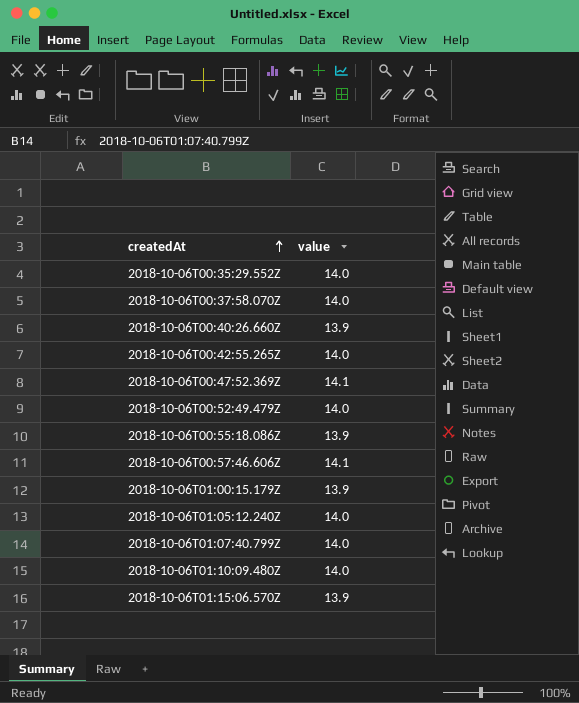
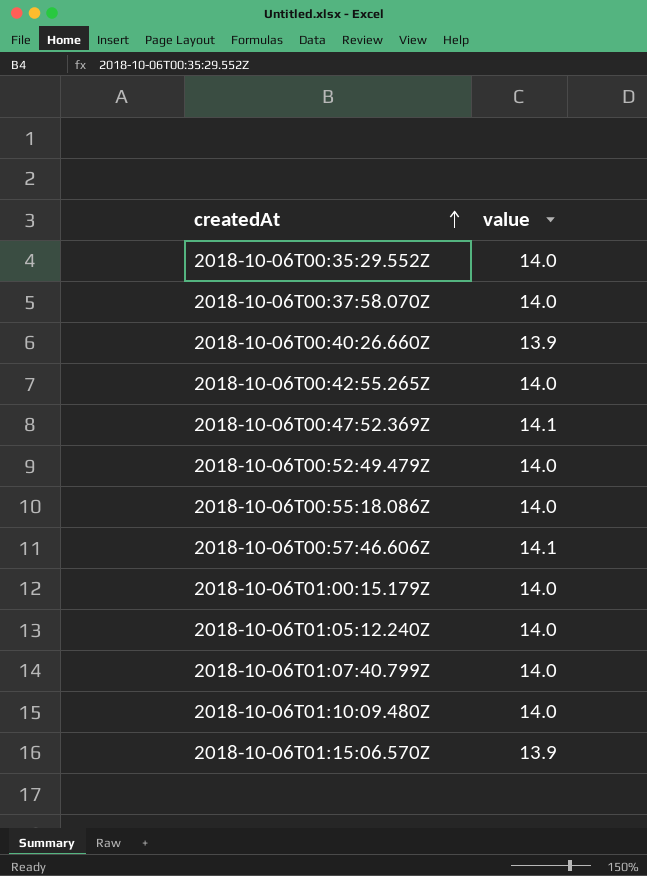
2018-10-06T00:55:18.086Z | value: 13.9 -> 14.0
2018-10-06T01:00:15.179Z | value: 13.9 -> 14.0

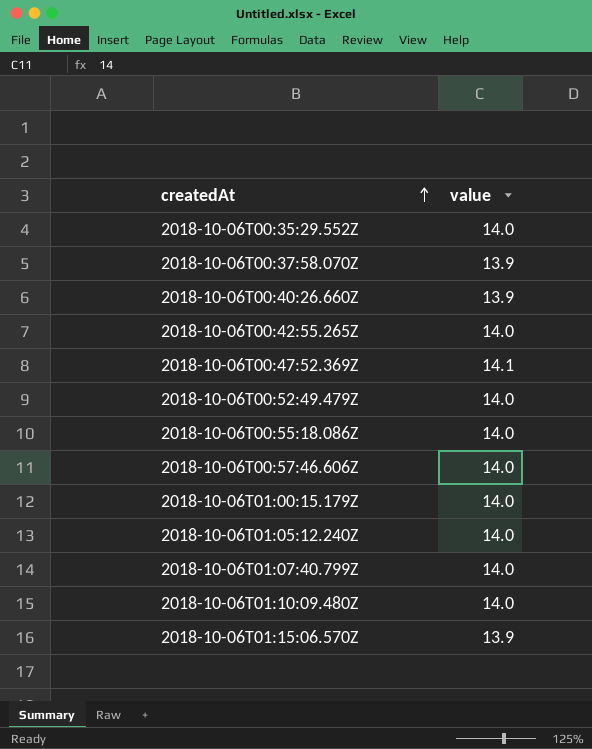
2018-10-06T00:37:58.070Z | value: 14.0 -> 13.9
2018-10-06T00:57:46.606Z | value: 14.1 -> 14.0

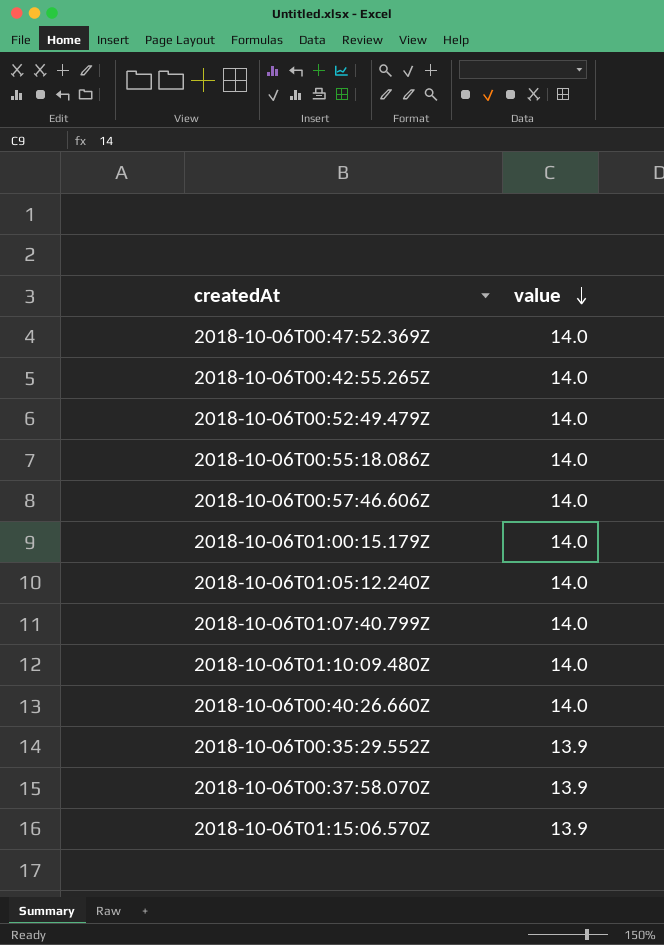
row order: createdAt ascending -> value descending
2018-10-06T00:47:52.369Z | value: 14.1 -> 14.0
2018-10-06T00:40:26.660Z | value: 13.9 -> 14.0
2018-10-06T00:35:29.552Z | value: 14.0 -> 13.9

